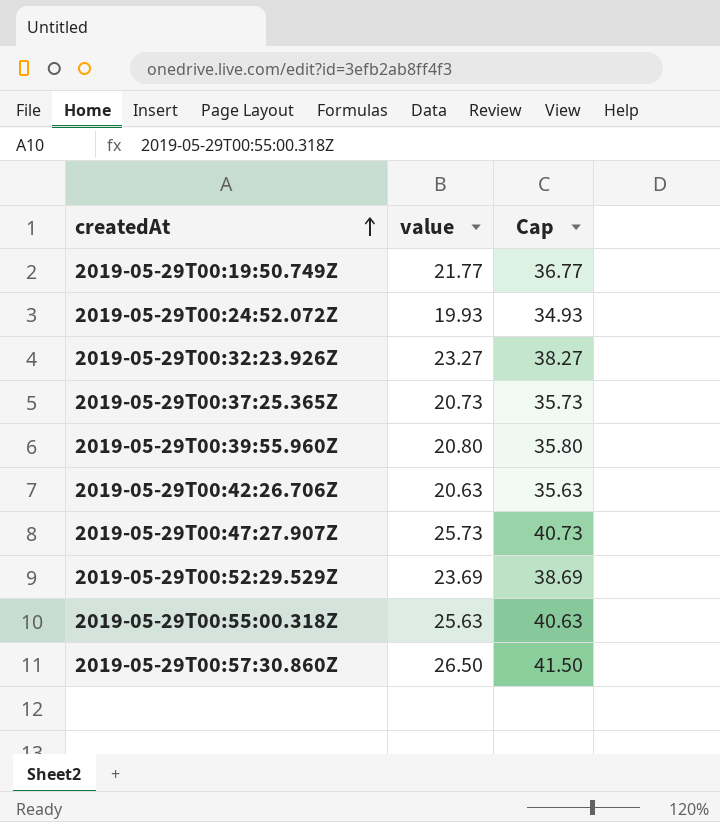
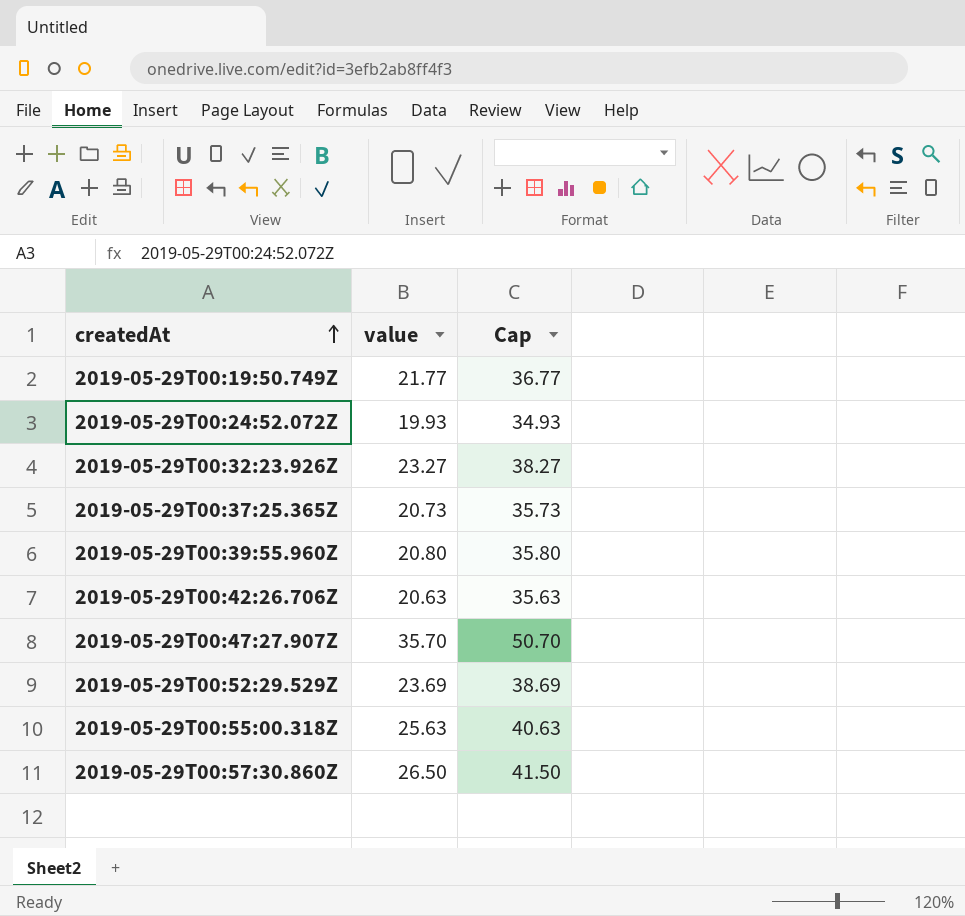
2019-05-29T00:47:27.907Z | value: 25.73 -> 35.70
2019-05-29T00:47:27.907Z | Cap: 40.73 -> 50.70

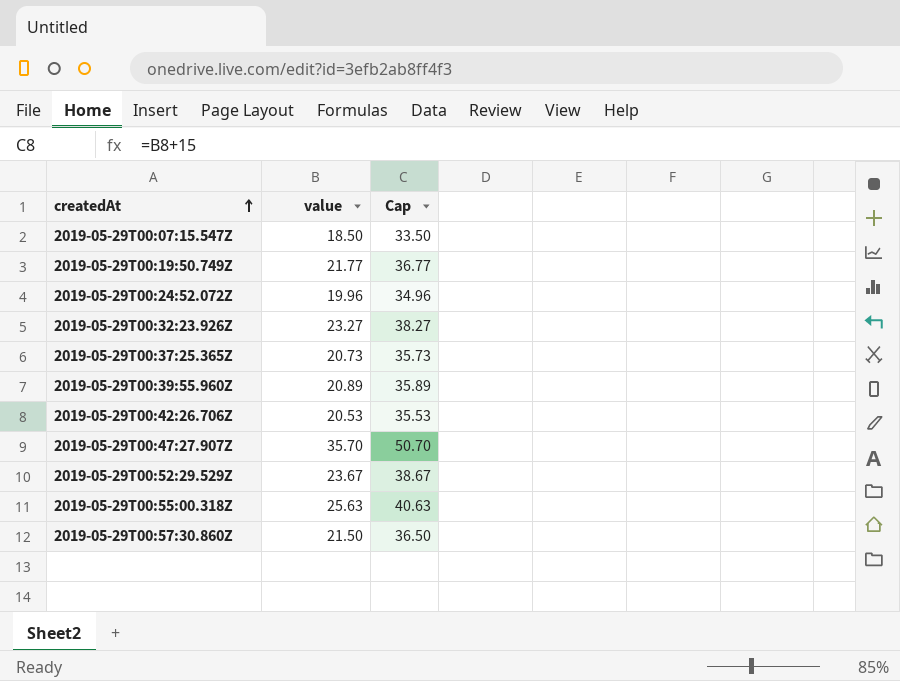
row 2019-05-29T00:07:15.547Z: none -> 18.50 | 33.50
2019-05-29T00:24:52.072Z | value: 19.93 -> 19.96
2019-05-29T00:24:52.072Z | Cap: 34.93 -> 34.96
2019-05-29T00:39:55.960Z | value: 20.80 -> 20.89
2019-05-29T00:39:55.960Z | Cap: 35.80 -> 35.89
2019-05-29T00:42:26.706Z | value: 20.63 -> 20.53
2019-05-29T00:42:26.706Z | Cap: 35.63 -> 35.53
2019-05-29T00:52:29.529Z | value: 23.69 -> 23.67
2019-05-29T00:52:29.529Z | Cap: 38.69 -> 38.67
2019-05-29T00:57:30.860Z | value: 26.50 -> 21.50
2019-05-29T00:57:30.860Z | Cap: 41.50 -> 36.50

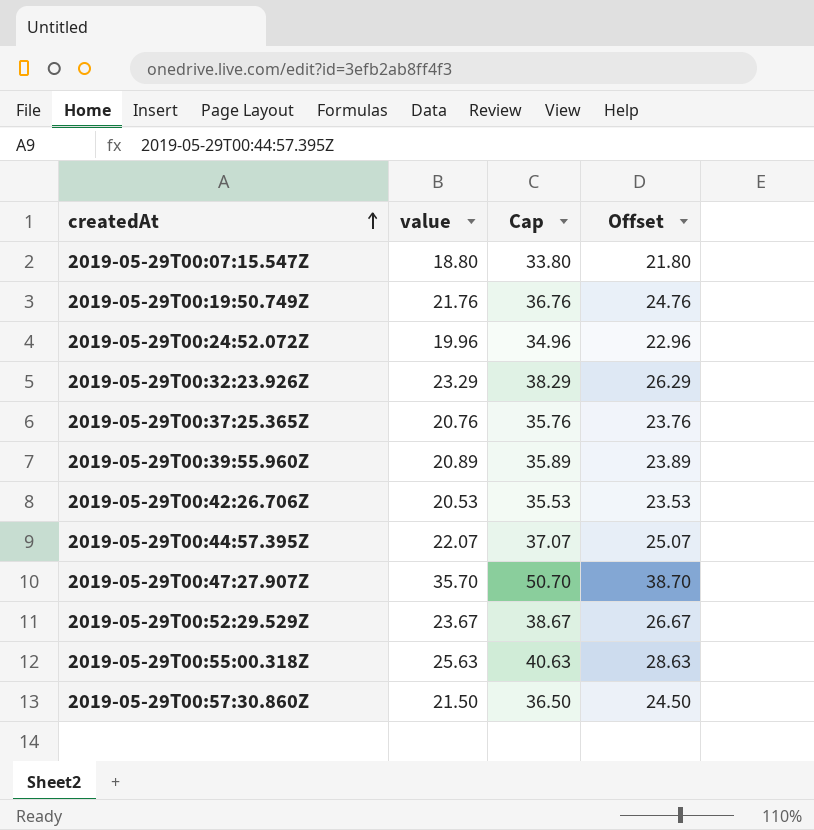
column Offset | formula: none -> [value] + 3
2019-05-29T00:07:15.547Z | value: 18.50 -> 18.80
2019-05-29T00:07:15.547Z | Cap: 33.50 -> 33.80
2019-05-29T00:19:50.749Z | value: 21.77 -> 21.76
2019-05-29T00:19:50.749Z | Cap: 36.77 -> 36.76
2019-05-29T00:32:23.926Z | value: 23.27 -> 23.29
2019-05-29T00:32:23.926Z | Cap: 38.27 -> 38.29
2019-05-29T00:37:25.365Z | value: 20.73 -> 20.76
2019-05-29T00:37:25.365Z | Cap: 35.73 -> 35.76
row 2019-05-29T00:44:57.395Z: none -> 22.07 | 37.07 | 25.07

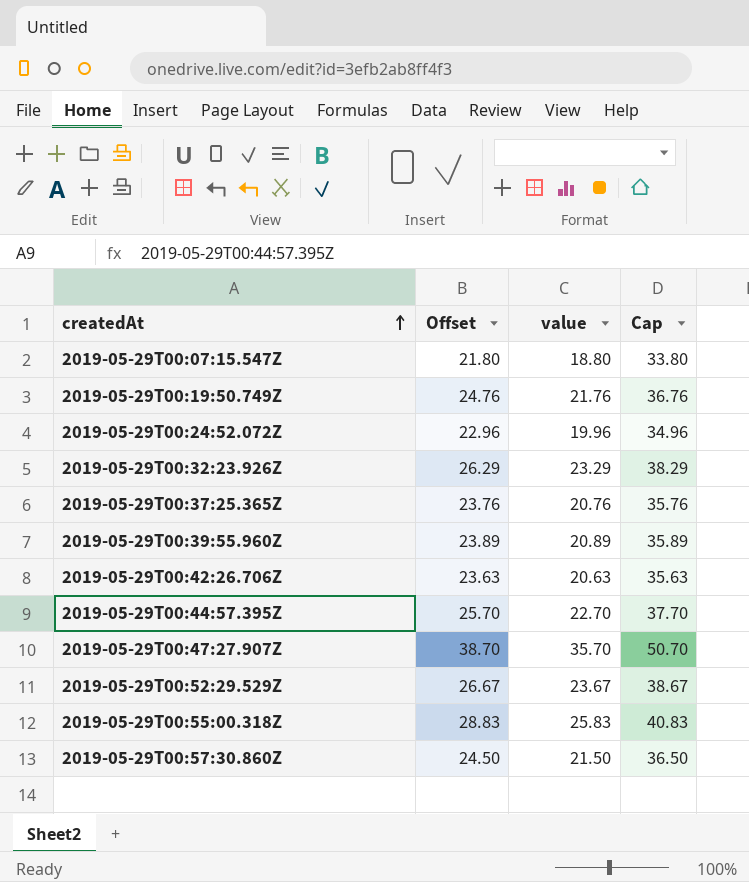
column Offset | position: 4 -> 2
2019-05-29T00:42:26.706Z | Offset: 23.53 -> 23.63
2019-05-29T00:42:26.706Z | value: 20.53 -> 20.63
2019-05-29T00:42:26.706Z | Cap: 35.53 -> 35.63
2019-05-29T00:44:57.395Z | Offset: 25.07 -> 25.70
2019-05-29T00:44:57.395Z | value: 22.07 -> 22.70
2019-05-29T00:44:57.395Z | Cap: 37.07 -> 37.70
2019-05-29T00:55:00.318Z | Offset: 28.63 -> 28.83
2019-05-29T00:55:00.318Z | value: 25.63 -> 25.83
2019-05-29T00:55:00.318Z | Cap: 40.63 -> 40.83

